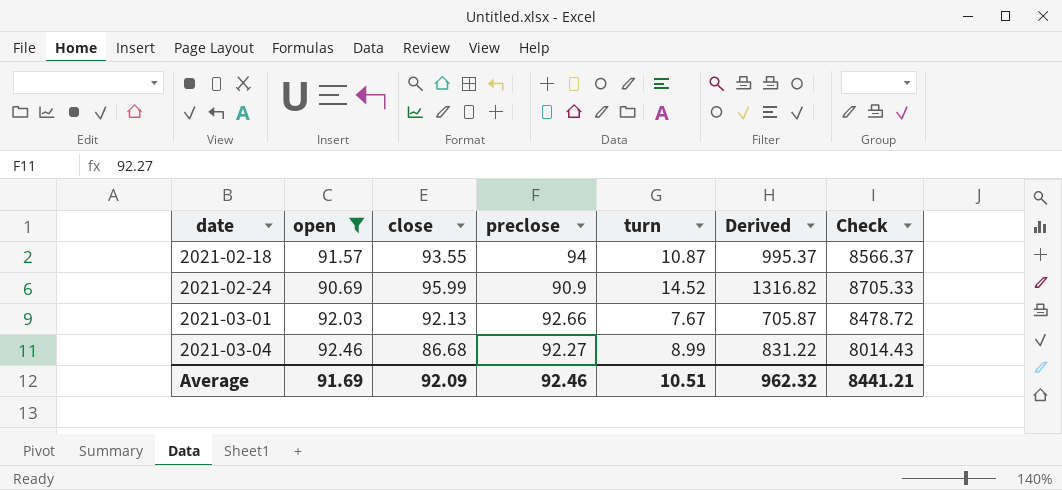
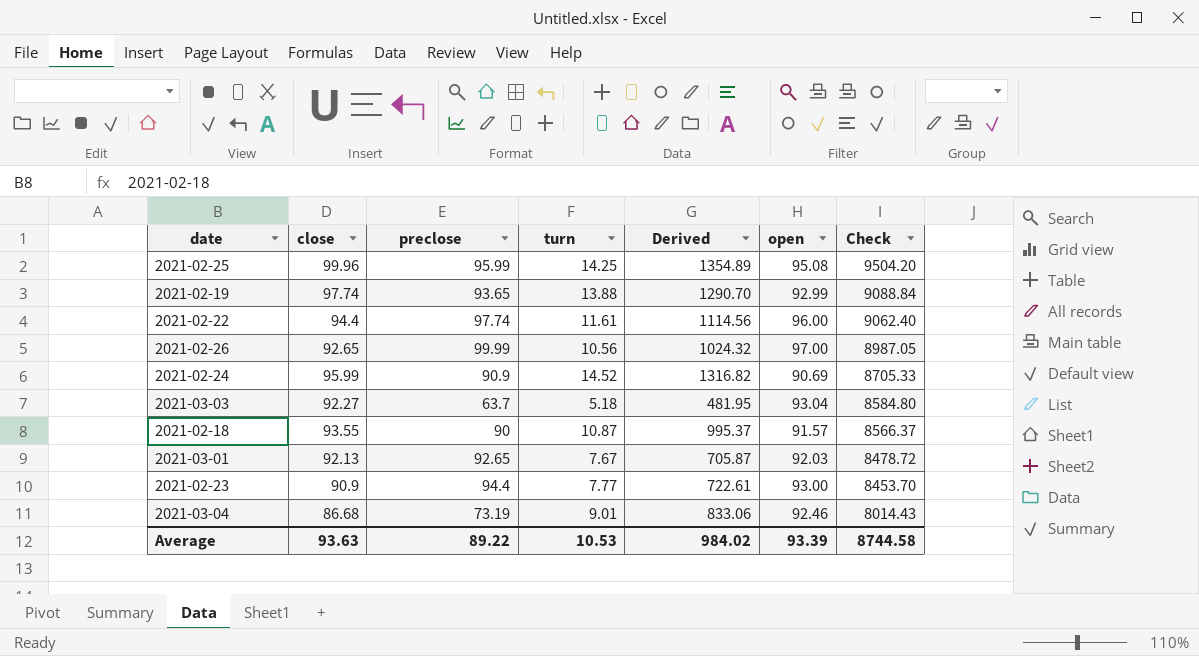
filter: open <= 92.46 -> none
row order: date ascending -> Check descending
column open | position: 2 -> 6
2021-02-18 | preclose: 94 -> 90
2021-03-01 | preclose: 92.66 -> 92.65
2021-03-04 | preclose: 92.27 -> 73.19
2021-03-04 | turn: 8.99 -> 9.01
2021-03-04 | Derived: 831.22 -> 833.06
Average | close: 92.09 -> 93.63
Average | preclose: 92.46 -> 89.22
Average | turn: 10.51 -> 10.53
Average | Derived: 962.32 -> 984.02
Average | open: 91.69 -> 93.39
Average | Check: 8441.21 -> 8744.58

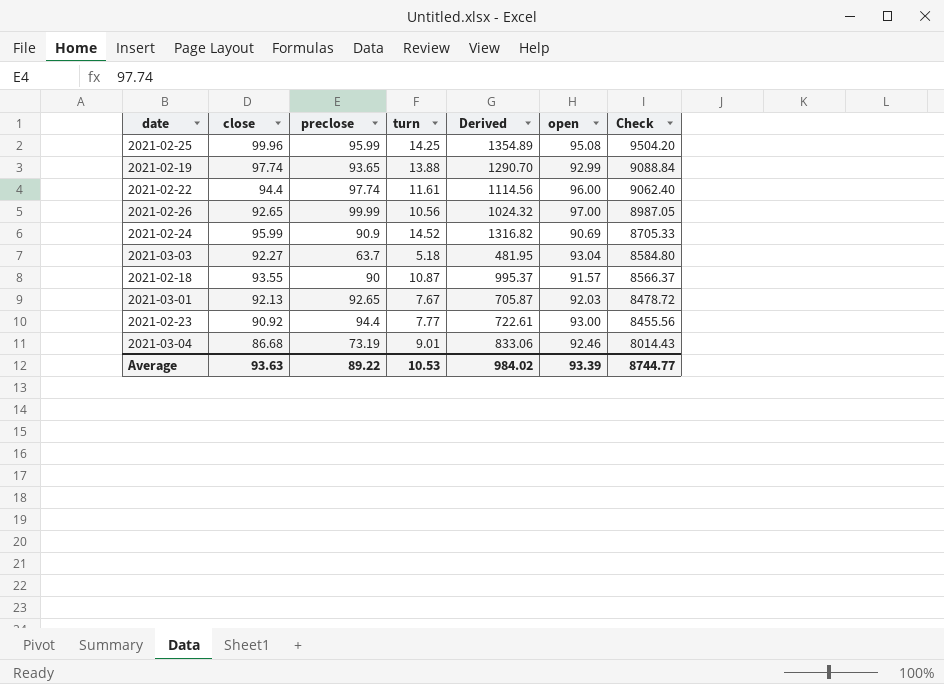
2021-02-23 | close: 90.9 -> 90.92
2021-02-23 | Check: 8453.70 -> 8455.56
Average | Check: 8744.58 -> 8744.77

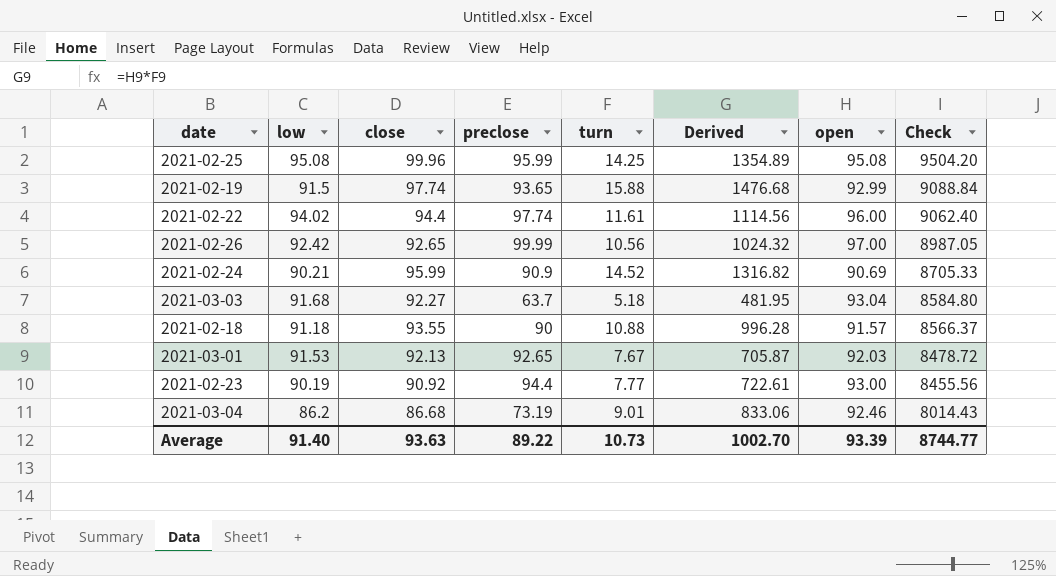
column low | position: none -> 2
2021-02-19 | turn: 13.88 -> 15.88
2021-02-19 | Derived: 1290.70 -> 1476.68
2021-02-18 | turn: 10.87 -> 10.88
2021-02-18 | Derived: 995.37 -> 996.28
Average | turn: 10.53 -> 10.73
Average | Derived: 984.02 -> 1002.70

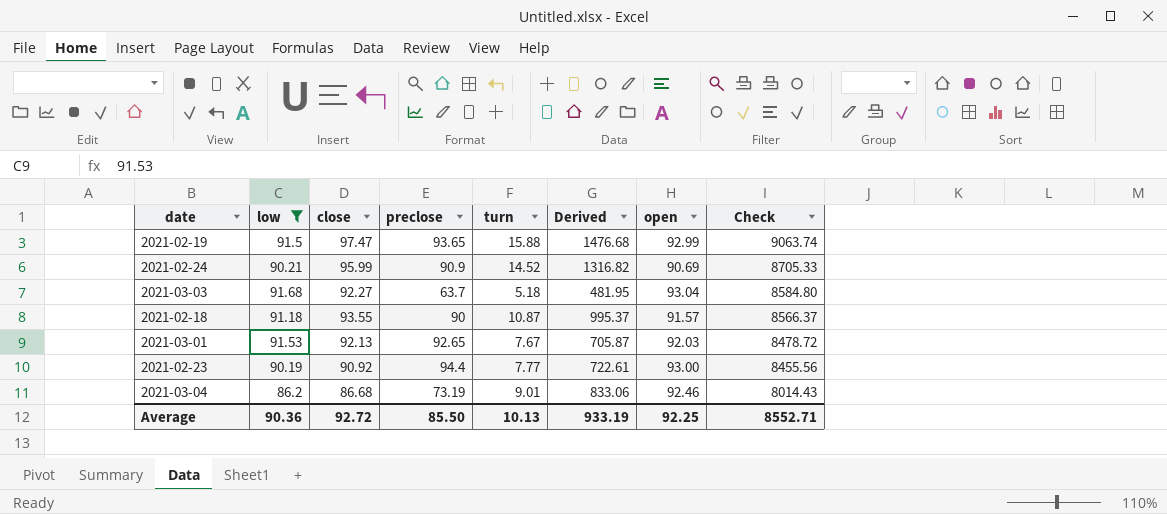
filter: none -> low <= 91.68
2021-02-19 | close: 97.74 -> 97.47
2021-02-19 | Check: 9088.84 -> 9063.74
2021-02-18 | turn: 10.88 -> 10.87
2021-02-18 | Derived: 996.28 -> 995.37
Average | low: 91.40 -> 90.36
Average | close: 93.63 -> 92.72
Average | preclose: 89.22 -> 85.50
Average | turn: 10.73 -> 10.13
Average | Derived: 1002.70 -> 933.19
Average | open: 93.39 -> 92.25
Average | Check: 8744.77 -> 8552.71

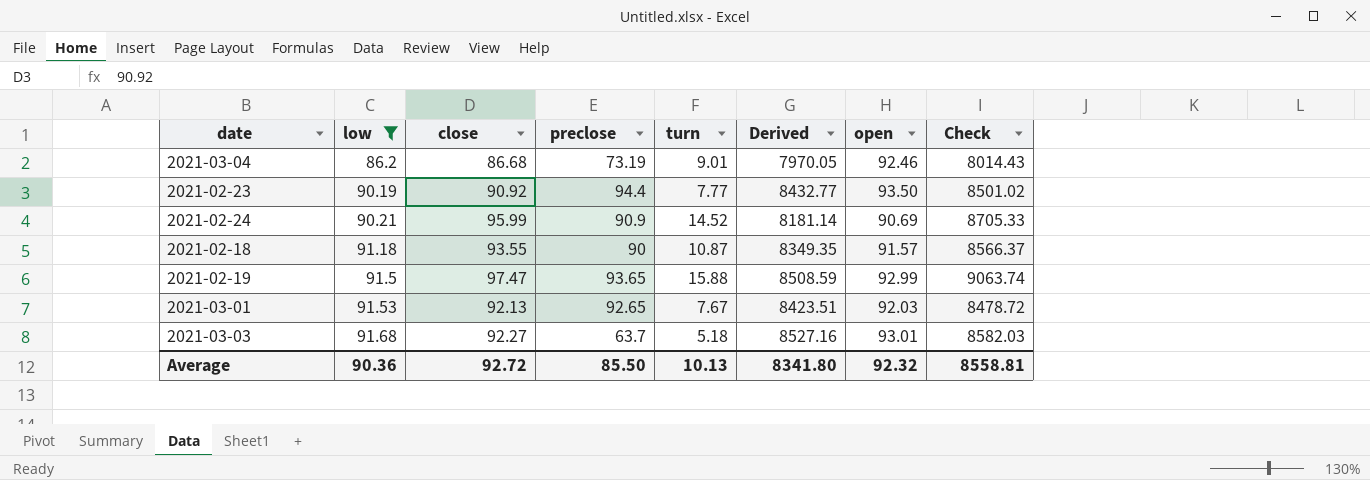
row order: Check descending -> low ascending
column Derived | formula: [turn] * [open] -> [low] * [open]
2021-02-23 | open: 93.00 -> 93.50
2021-02-23 | Check: 8455.56 -> 8501.02
2021-03-03 | open: 93.04 -> 93.01
2021-03-03 | Check: 8584.80 -> 8582.03
Average | Derived: 933.19 -> 8341.80
Average | open: 92.25 -> 92.32
Average | Check: 8552.71 -> 8558.81

